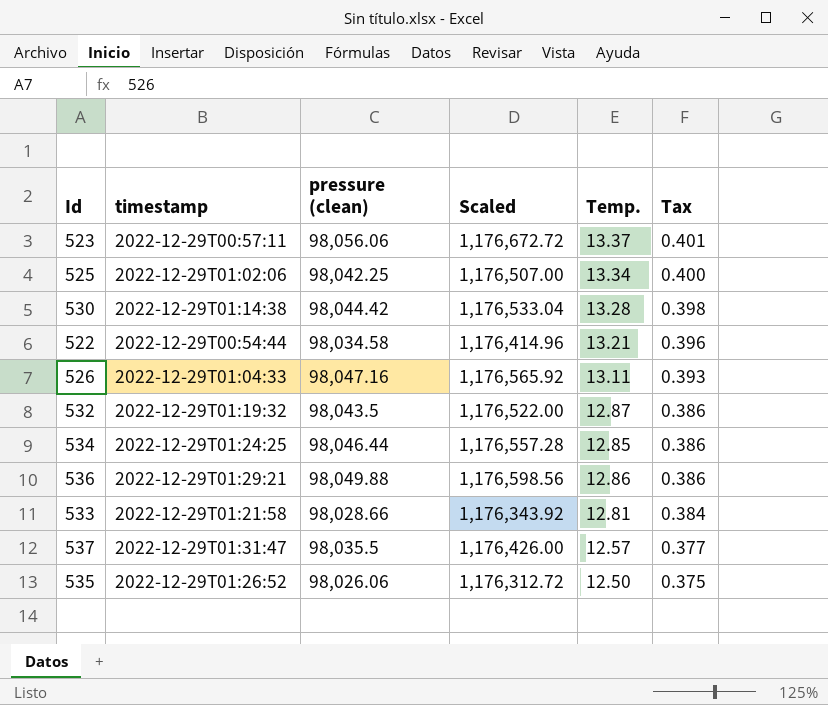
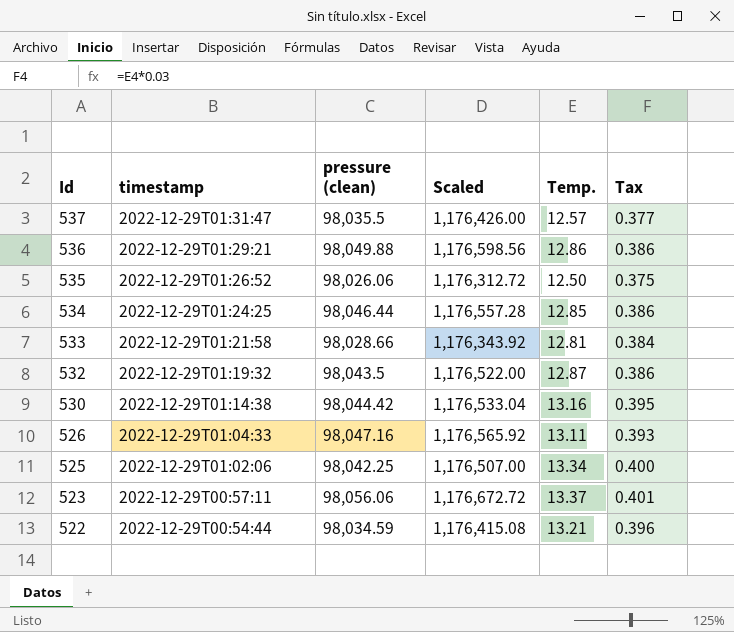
row order: Tax descending -> Id descending
530 | Temp.: 13.28 -> 13.16
530 | Tax: 0.398 -> 0.395
522 | pressure (clean): 98,034.58 -> 98,034.59
522 | Scaled: 1,176,414.96 -> 1,176,415.08

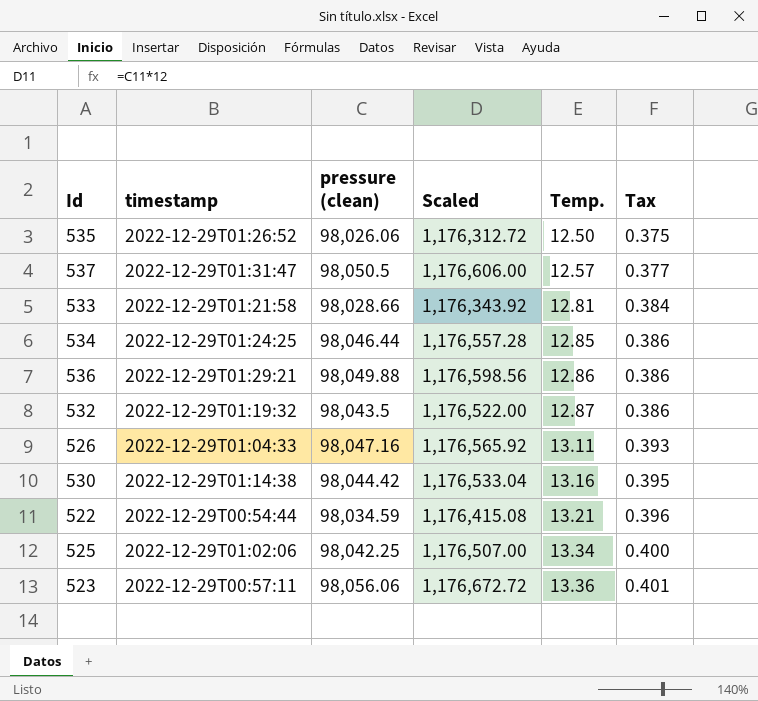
row order: Id descending -> Temp. ascending
537 | pressure (clean): 98,035.5 -> 98,050.5
537 | Scaled: 1,176,426.00 -> 1,176,606.00
523 | Temp.: 13.37 -> 13.36

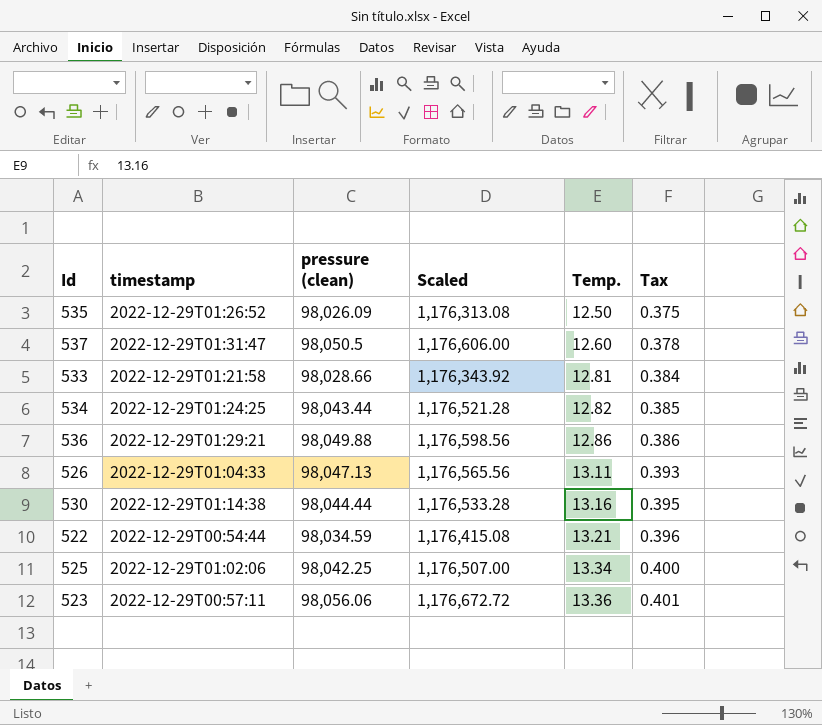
row 532: 2022-12-29T01:19:32 | 98,043.5 | 1,176,522.00 | 12.87 | 0.386 -> none
535 | pressure (clean): 98,026.06 -> 98,026.09
535 | Scaled: 1,176,312.72 -> 1,176,313.08
537 | Temp.: 12.57 -> 12.60
537 | Tax: 0.377 -> 0.378
534 | pressure (clean): 98,046.44 -> 98,043.44
534 | Scaled: 1,176,557.28 -> 1,176,521.28
534 | Temp.: 12.85 -> 12.82
534 | Tax: 0.386 -> 0.385
526 | pressure (clean): 98,047.16 -> 98,047.13
526 | Scaled: 1,176,565.92 -> 1,176,565.56
530 | pressure (clean): 98,044.42 -> 98,044.44
530 | Scaled: 1,176,533.04 -> 1,176,533.28

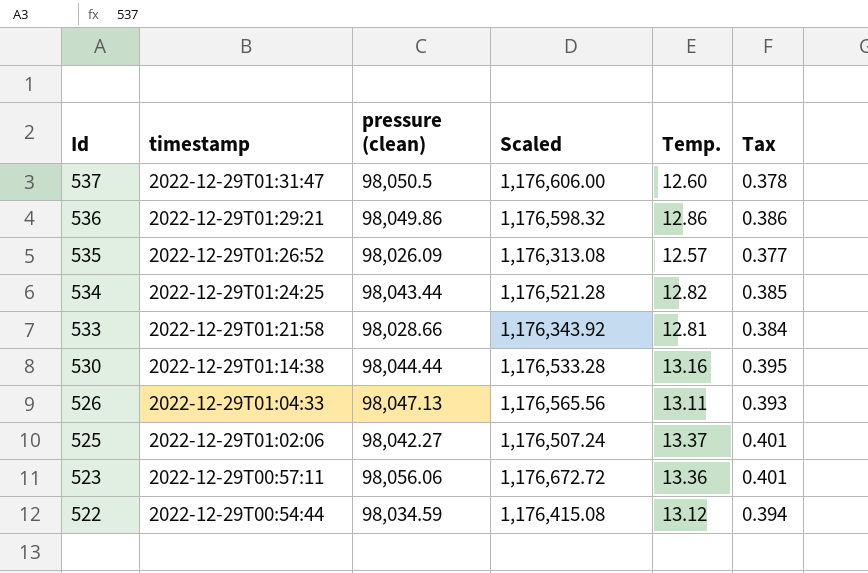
row order: Temp. ascending -> Id descending
536 | pressure (clean): 98,049.88 -> 98,049.86
536 | Scaled: 1,176,598.56 -> 1,176,598.32
535 | Temp.: 12.50 -> 12.57
535 | Tax: 0.375 -> 0.377
525 | pressure (clean): 98,042.25 -> 98,042.27
525 | Scaled: 1,176,507.00 -> 1,176,507.24
525 | Temp.: 13.34 -> 13.37
525 | Tax: 0.400 -> 0.401
522 | Temp.: 13.21 -> 13.12
522 | Tax: 0.396 -> 0.394

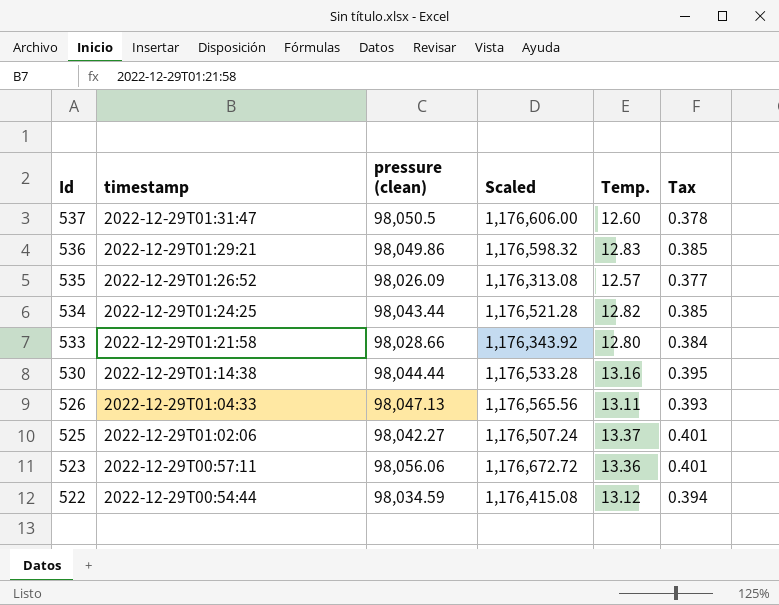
536 | Temp.: 12.86 -> 12.83
536 | Tax: 0.386 -> 0.385
533 | Temp.: 12.81 -> 12.80

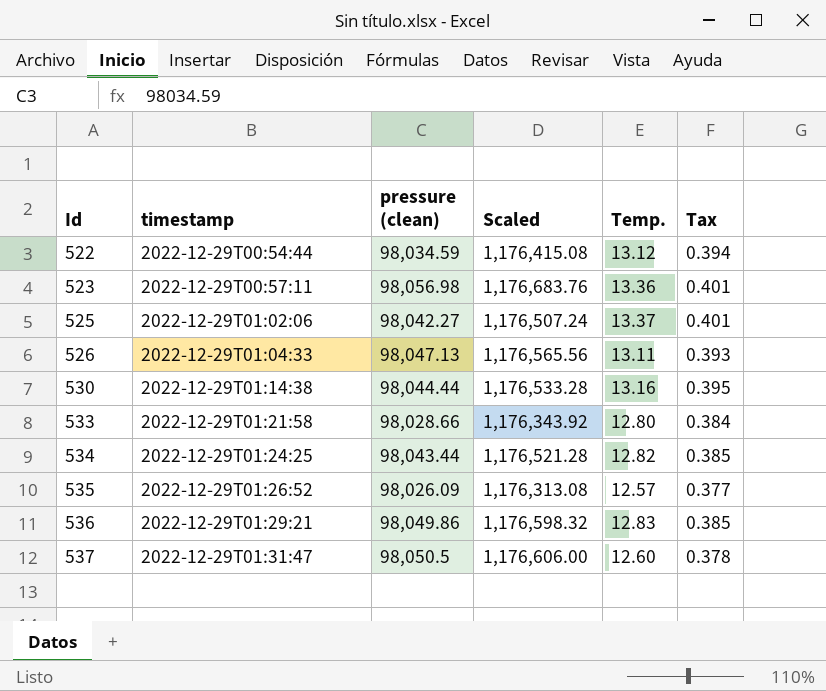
row order: Id descending -> Id ascending
523 | pressure (clean): 98,056.06 -> 98,056.98
523 | Scaled: 1,176,672.72 -> 1,176,683.76

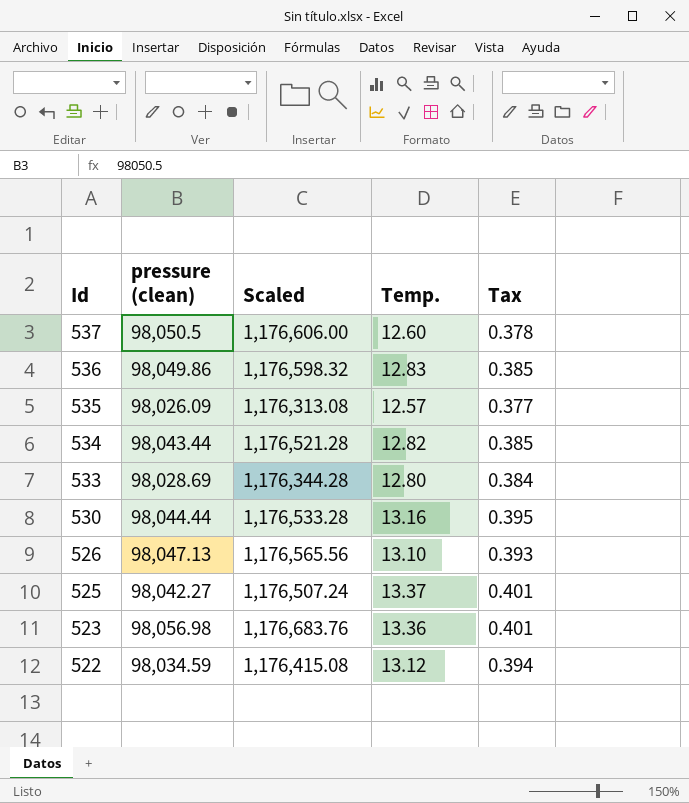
row order: Id ascending -> Id descending
column timestamp | position: 2 -> none
533 | pressure (clean): 98,028.66 -> 98,028.69
533 | Scaled: 1,176,343.92 -> 1,176,344.28
526 | Temp.: 13.11 -> 13.10

